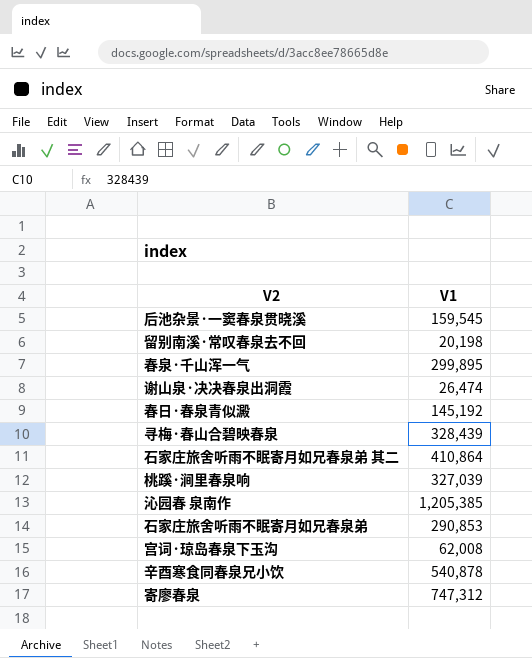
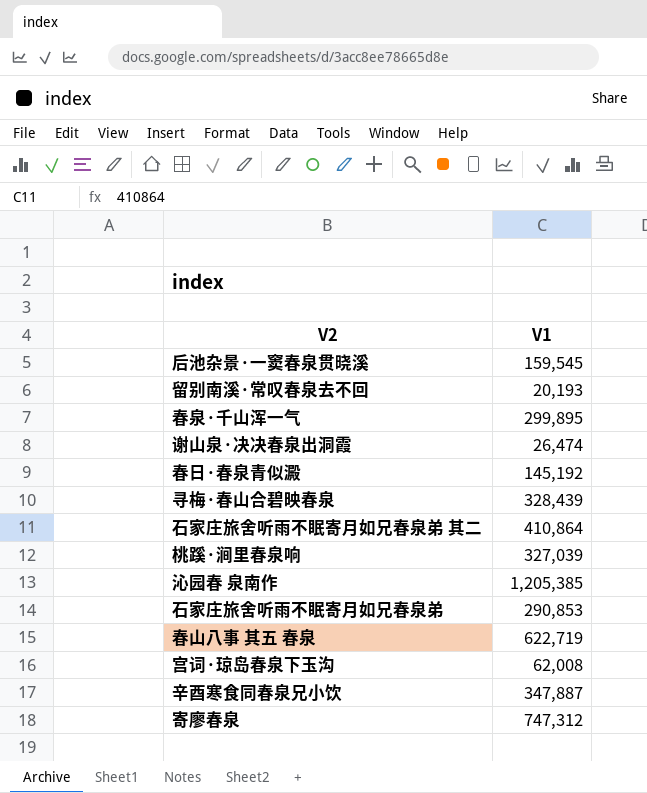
留别南溪·常叹春泉去不回 | V1: 20,198 -> 20,193
row 春山八事 其五 春泉: none -> 622,719
辛酉寒食同春泉兄小饮 | V1: 540,878 -> 347,887

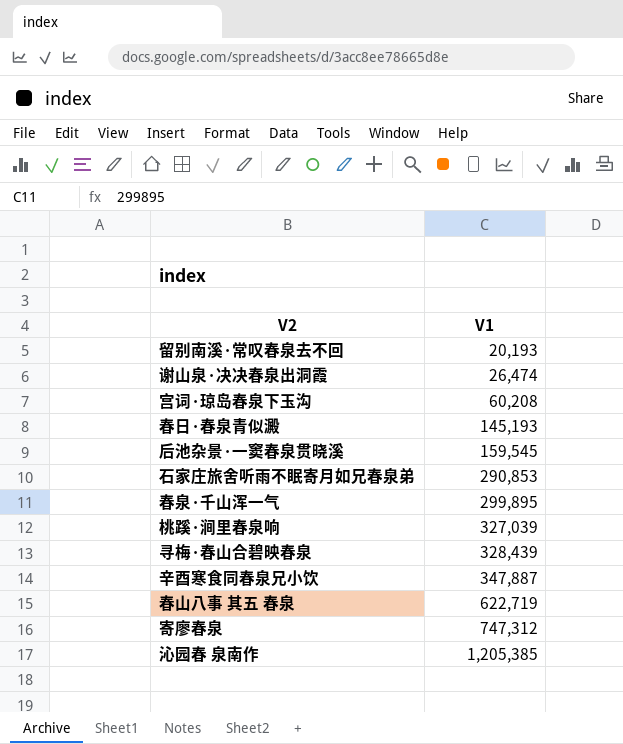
row order: none -> V1 ascending
row 石家庄旅舍听雨不眠寄月如兄春泉弟 其二: 410,864 -> none
宫词·琼岛春泉下玉沟 | V1: 62,008 -> 60,208
春日·春泉青似澱 | V1: 145,192 -> 145,193

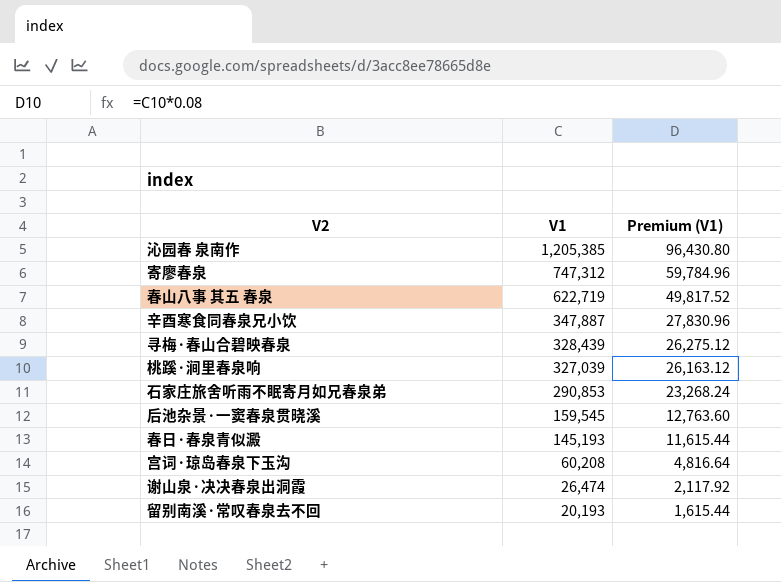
row order: V1 ascending -> V1 descending
column Premium (V1) | formula: none -> [V1] * 0.08
row 春泉·千山浑一气: 299,895 -> none

